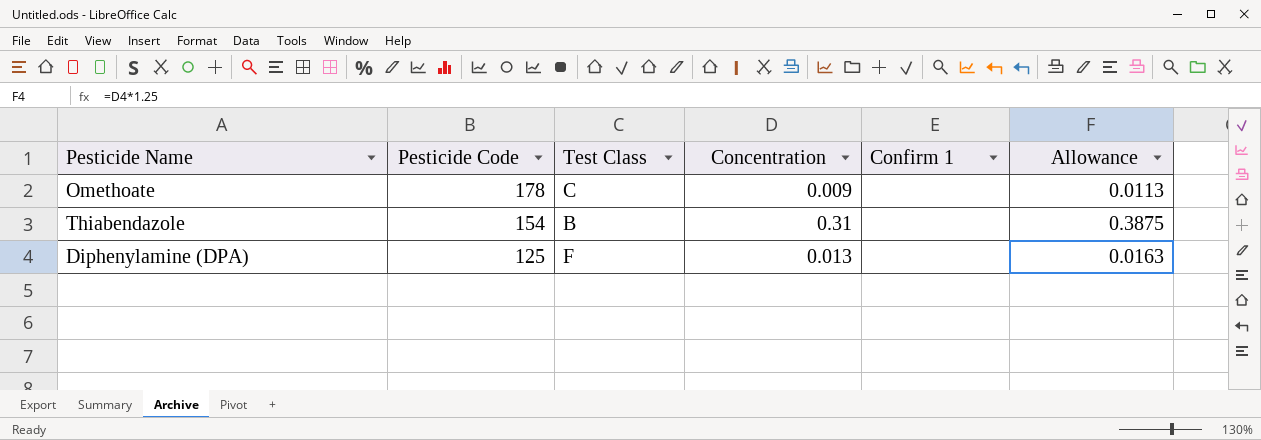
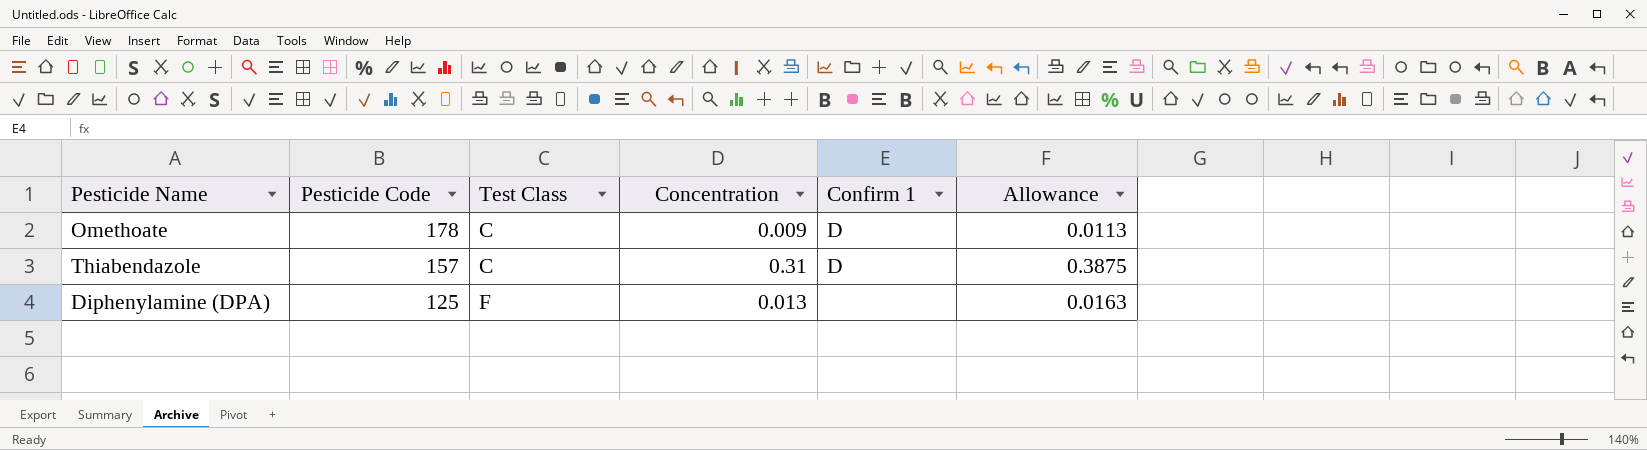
Omethoate | Confirm 1: none -> D
Thiabendazole | Pesticide Code: 154 -> 157
Thiabendazole | Test Class: B -> C
Thiabendazole | Confirm 1: none -> D

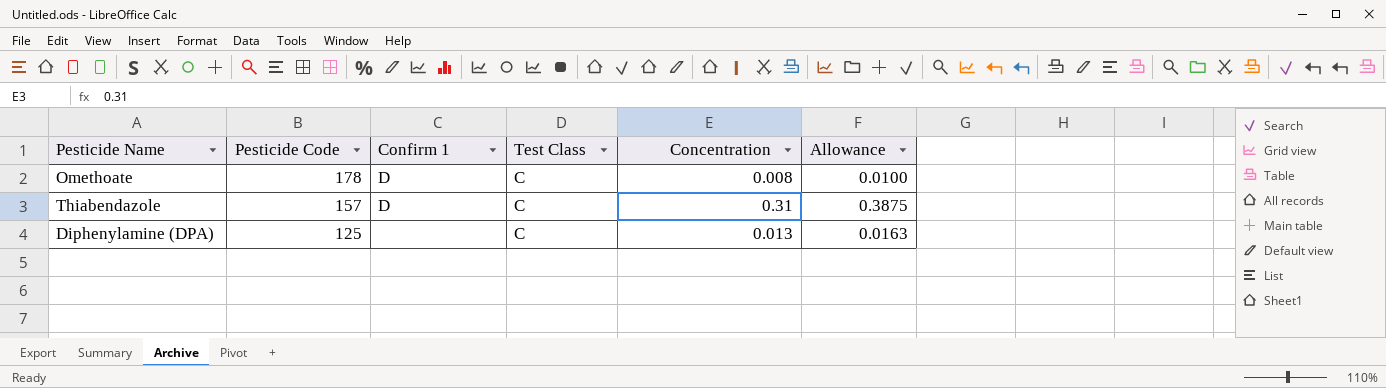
column Confirm 1 | position: 5 -> 3
Omethoate | Concentration: 0.009 -> 0.008
Omethoate | Allowance: 0.0113 -> 0.0100
Diphenylamine (DPA) | Test Class: F -> C

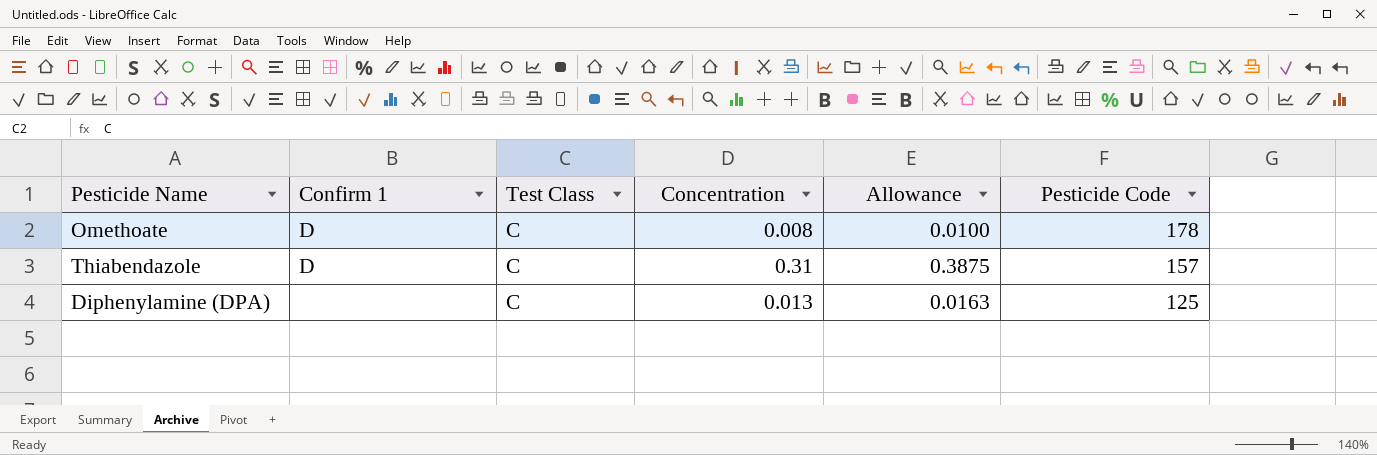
column Pesticide Code | position: 2 -> 6

